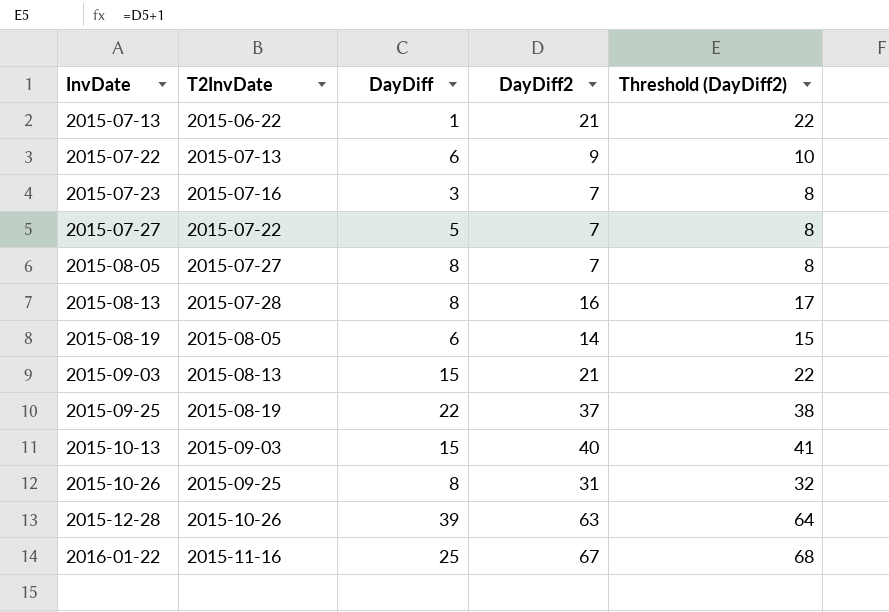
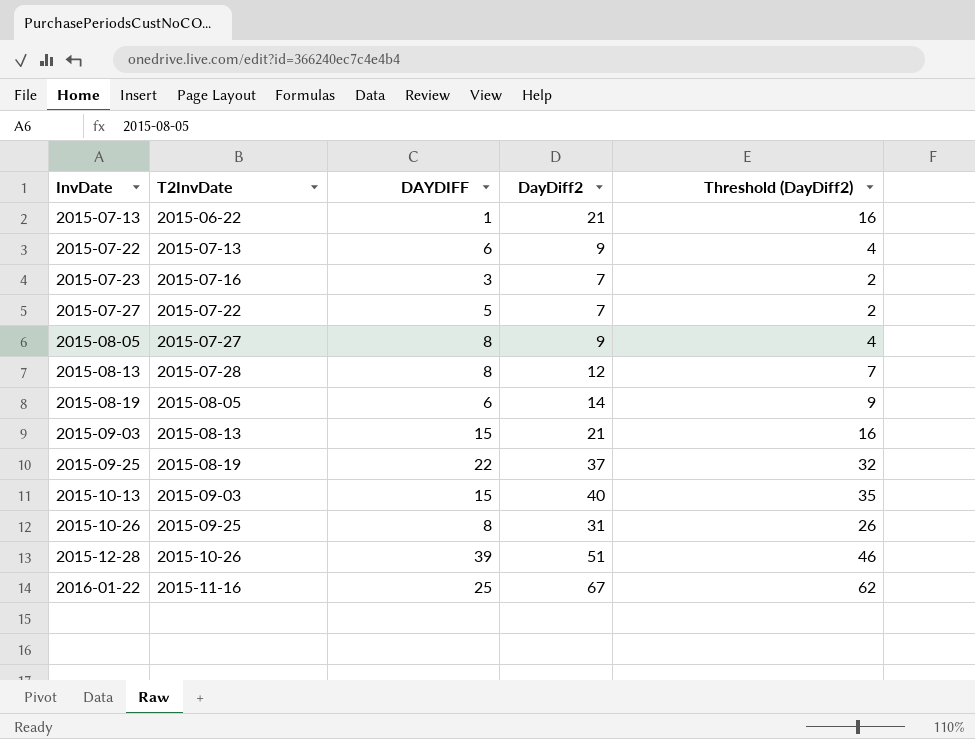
column name: DayDiff -> DAYDIFF
column Threshold (DayDiff2) | formula: [DayDiff2] + 1 -> [DayDiff2] - 5
2015-08-05 | DayDiff2: 7 -> 9
2015-08-13 | DayDiff2: 16 -> 12
2015-12-28 | DayDiff2: 63 -> 51

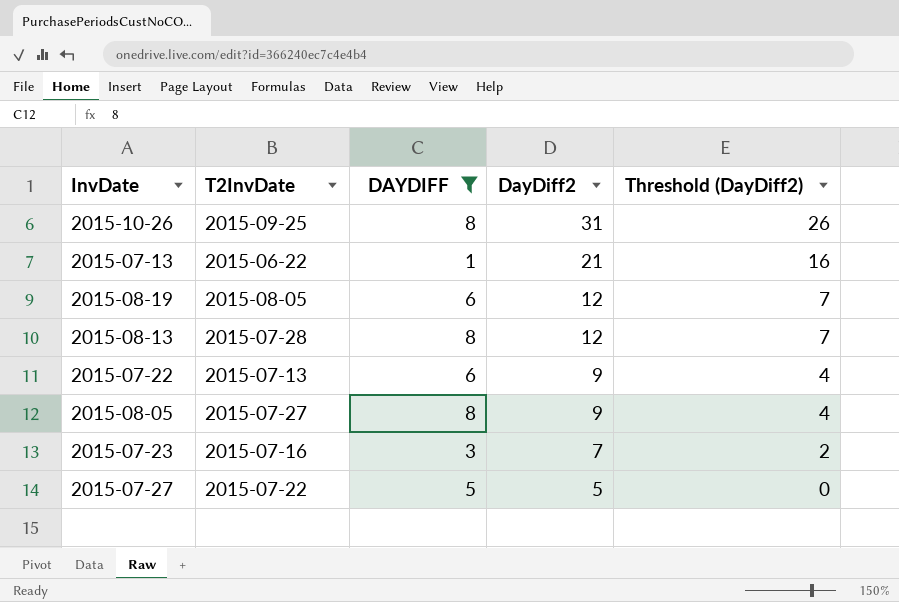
filter: none -> DAYDIFF <= 8
row order: InvDate ascending -> DayDiff2 descending
2015-08-19 | DayDiff2: 14 -> 12
2015-08-19 | Threshold (DayDiff2): 9 -> 7
2015-07-27 | DayDiff2: 7 -> 5
2015-07-27 | Threshold (DayDiff2): 2 -> 0

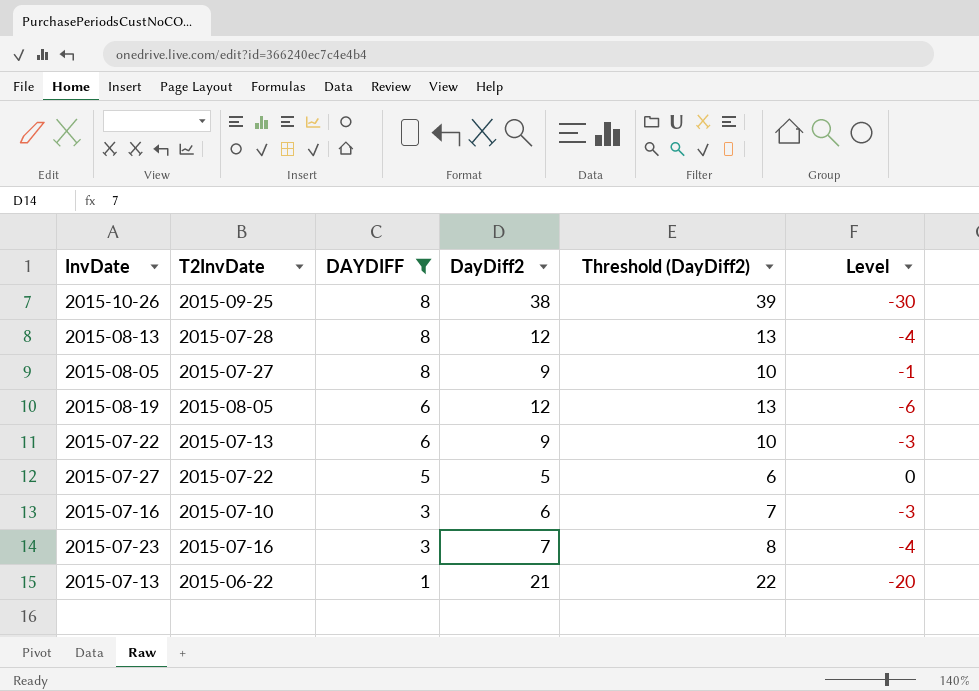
row order: DayDiff2 descending -> DAYDIFF descending
column Threshold (DayDiff2) | formula: [DayDiff2] - 5 -> [DayDiff2] + 1
column Level | formula: none -> [DAYDIFF] - [DayDiff2]
2015-10-26 | DayDiff2: 31 -> 38
row 2015-07-16: none -> 2015-07-10 | 3 | 6 | 7 | -3

